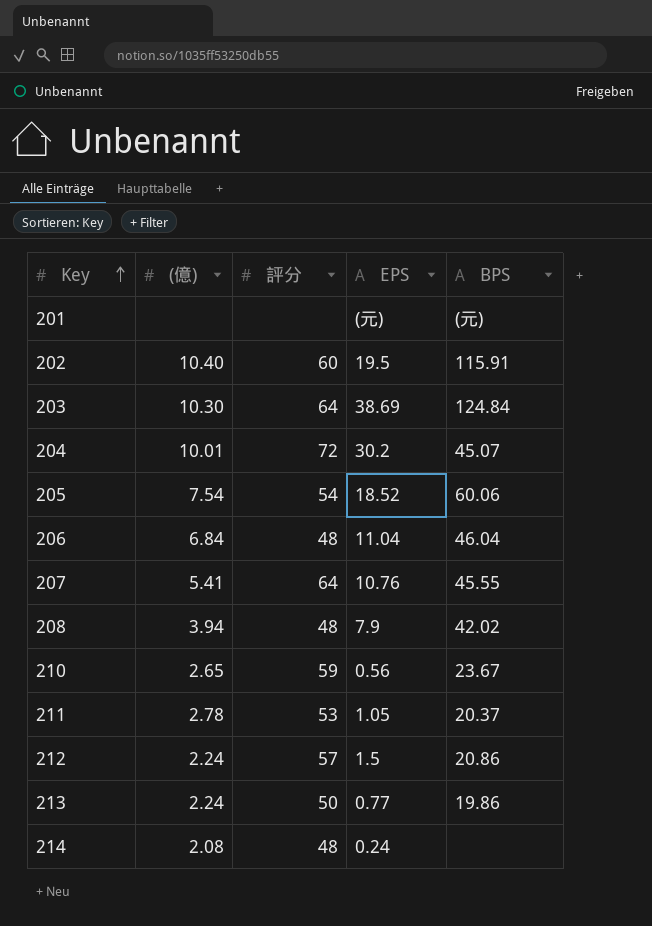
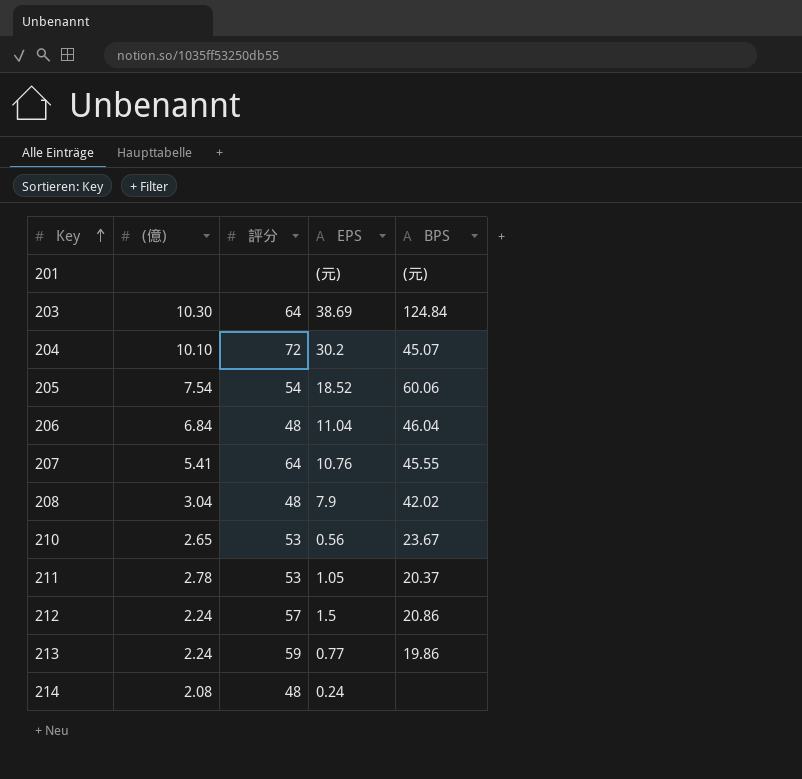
row 202: 10.40 | 60 | 19.5 | 115.91 -> none
204 | (億): 10.01 -> 10.10
208 | (億): 3.94 -> 3.04
210 | 評分: 59 -> 53
213 | 評分: 50 -> 59

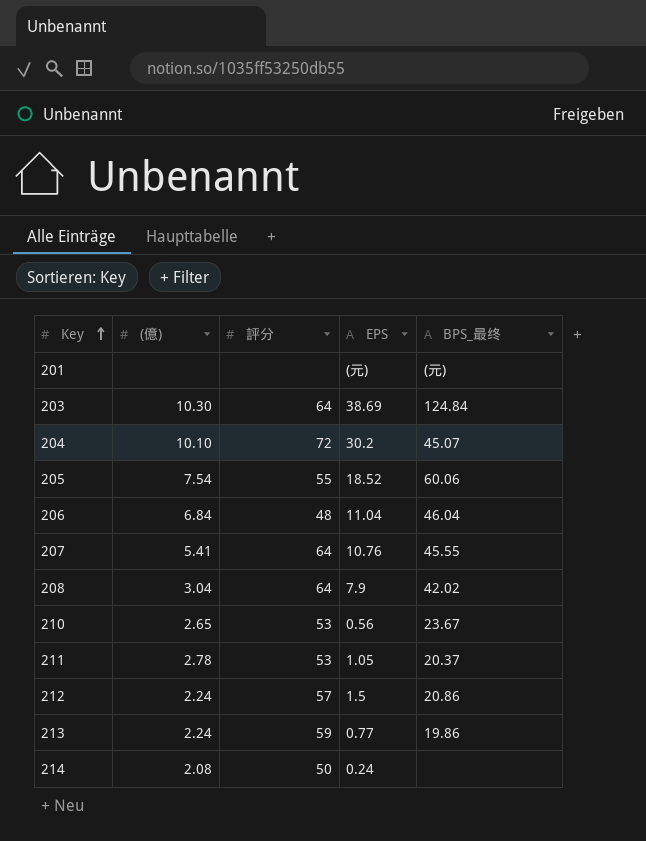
column name: BPS -> BPS_最终
205 | 評分: 54 -> 55
208 | 評分: 48 -> 64
214 | 評分: 48 -> 50

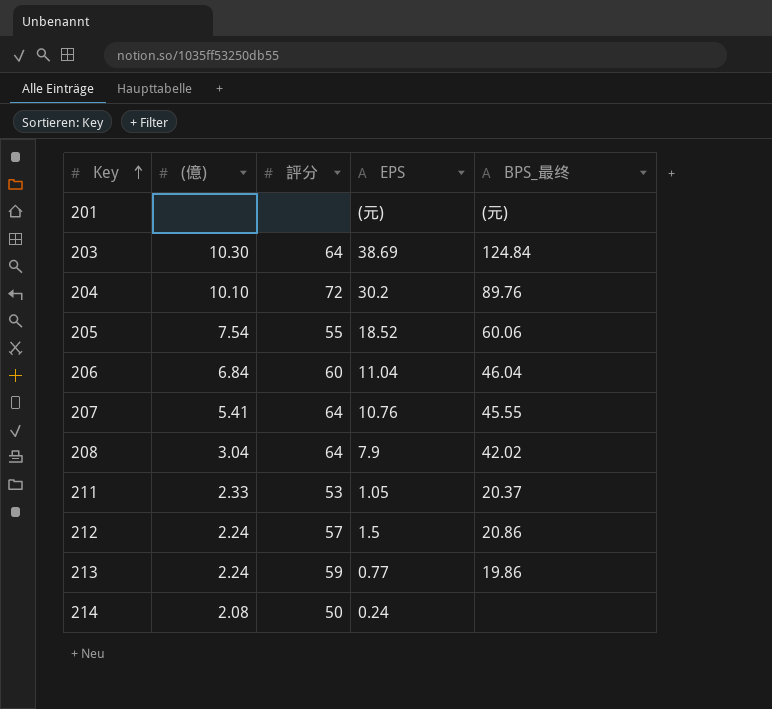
row 210: 2.65 | 53 | 0.56 | 23.67 -> none
204 | BPS_最终: 45.07 -> 89.76
206 | 評分: 48 -> 60
211 | (億): 2.78 -> 2.33

